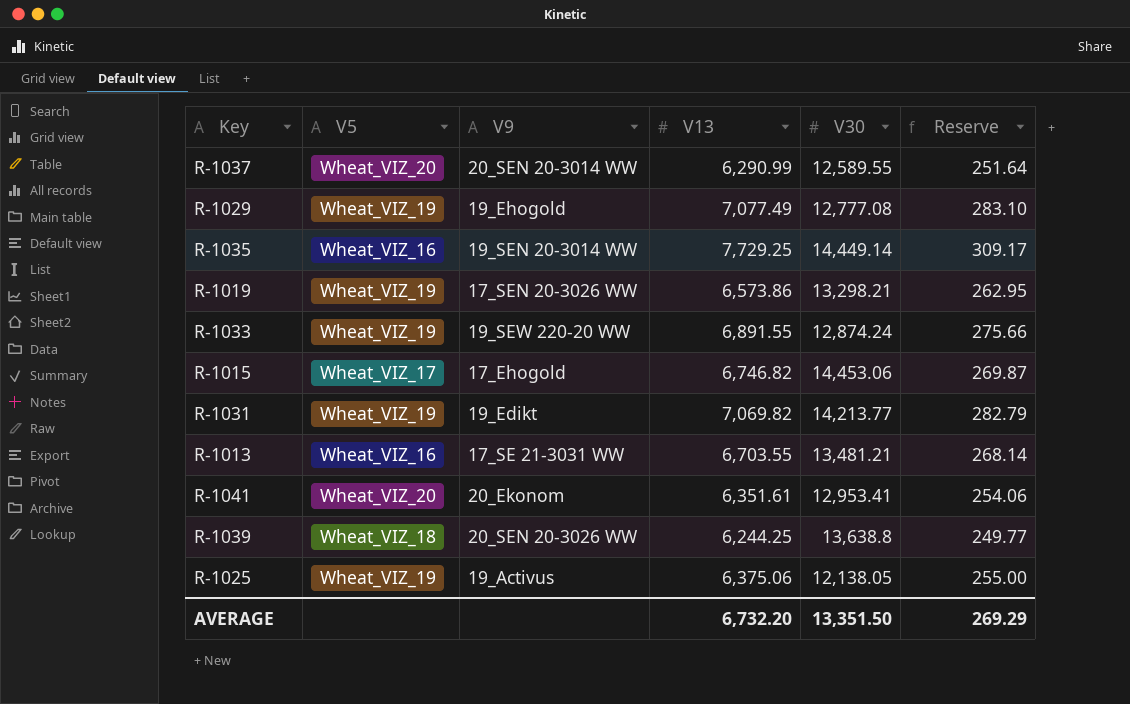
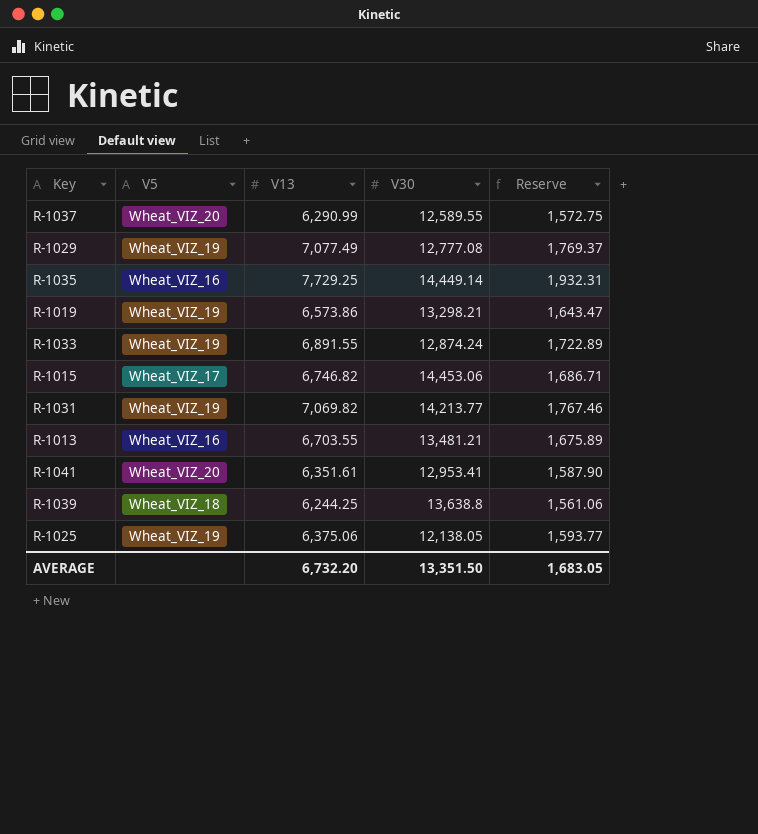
column V9 | position: 3 -> none
column Reserve | formula: [V13] * 0.04 -> [V13] * 0.25
AVERAGE | Reserve: 269.29 -> 1,683.05

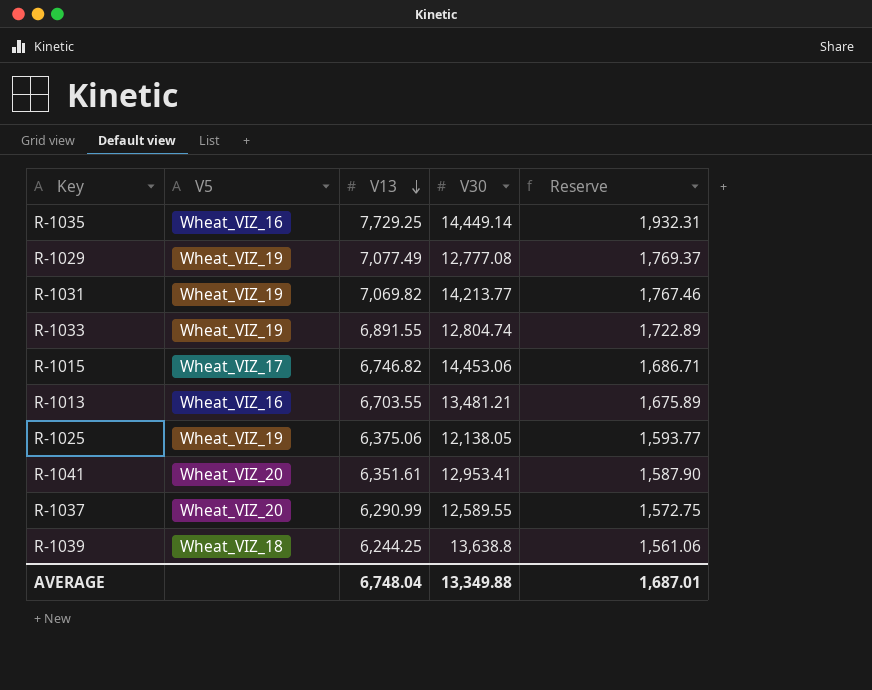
row order: none -> V13 descending
row R-1019: Wheat_VIZ_19 | 6,573.86 | 13,298.21 | 1,643.47 -> none
R-1033 | V30: 12,874.24 -> 12,804.74
AVERAGE | V13: 6,732.20 -> 6,748.04
AVERAGE | V30: 13,351.50 -> 13,349.88
AVERAGE | Reserve: 1,683.05 -> 1,687.01

